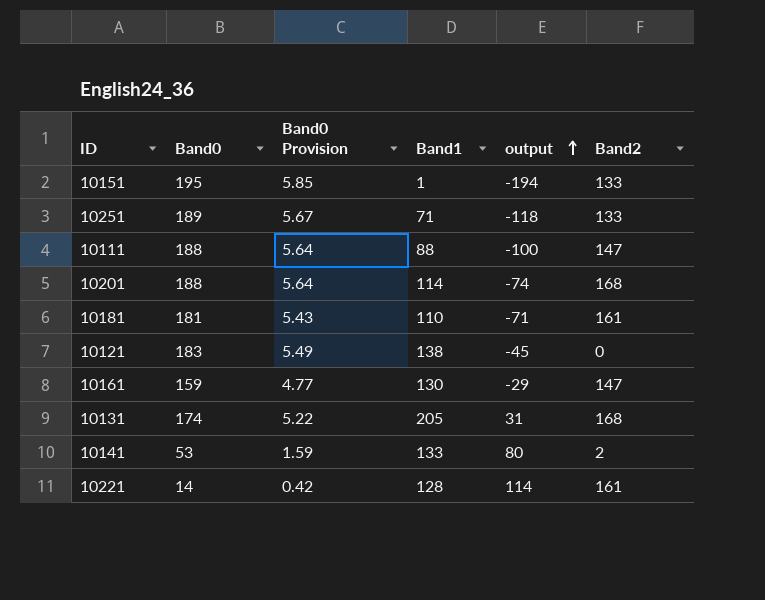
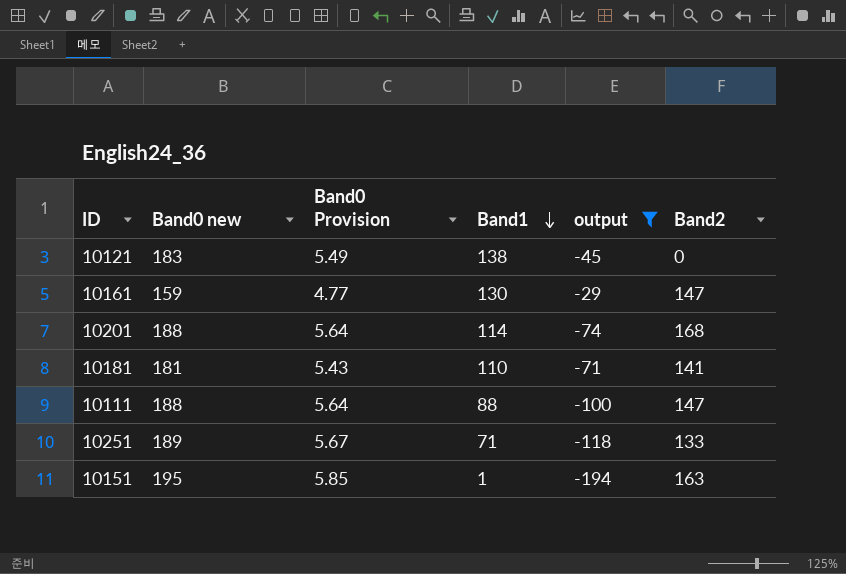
filter: none -> output <= -29
row order: output ascending -> Band1 descending
column name: Band0 -> Band0 new
10181 | Band2: 161 -> 141
10151 | Band2: 133 -> 163

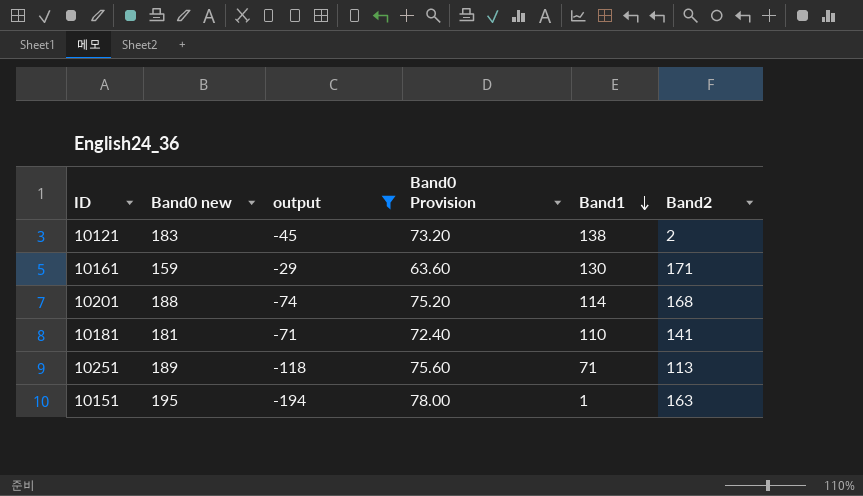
column output | position: 5 -> 3
column Band0 Provision | formula: [Band0 new] * 0.03 -> [Band0 new] * 0.4
row 10111: 188 | 5.64 | 88 | -100 | 147 -> none
10121 | Band2: 0 -> 2
10161 | Band2: 147 -> 171
10251 | Band2: 133 -> 113

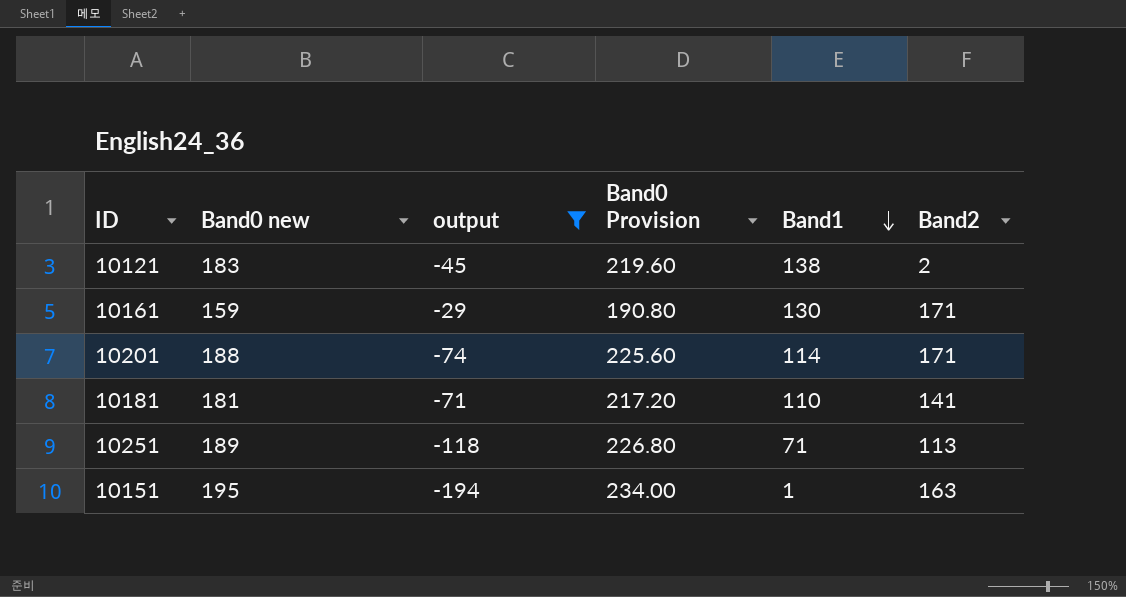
column Band0 Provision | formula: [Band0 new] * 0.4 -> [Band0 new] * 1.2
10201 | Band2: 168 -> 171

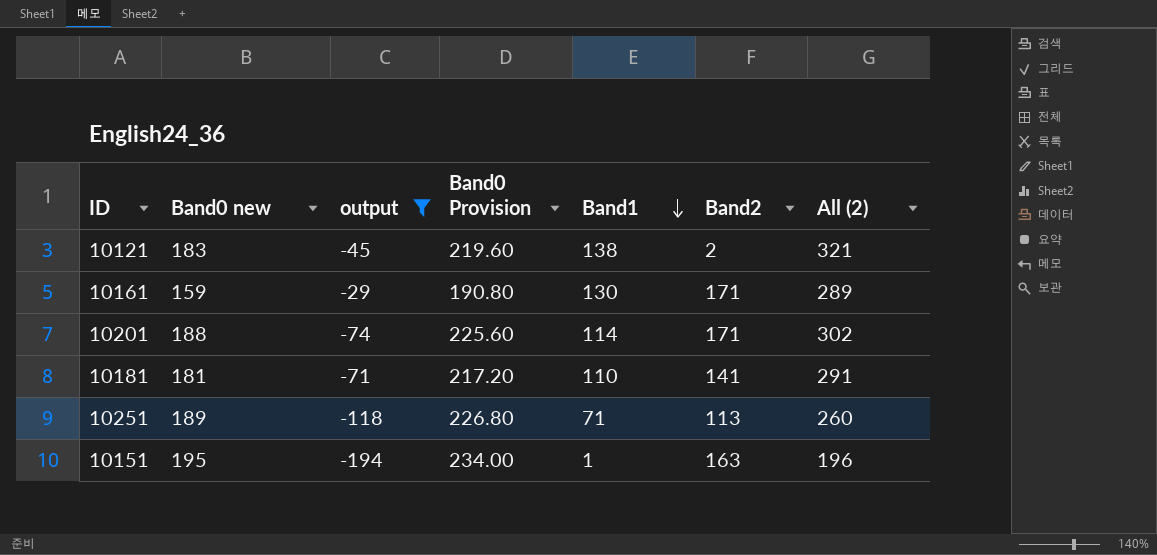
column All (2) | formula: none -> [Band0 new] + [Band1]

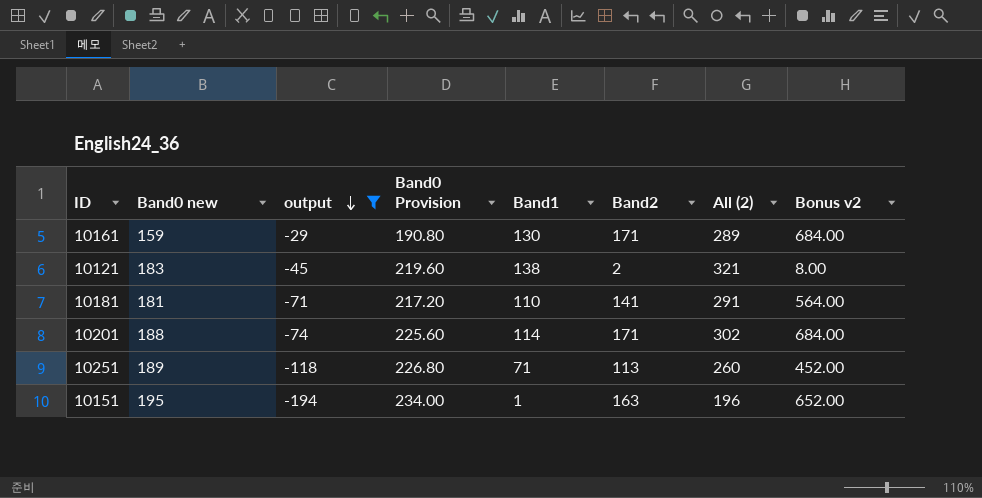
row order: Band1 descending -> output descending
column Bonus v2 | formula: none -> [Band2] * 4

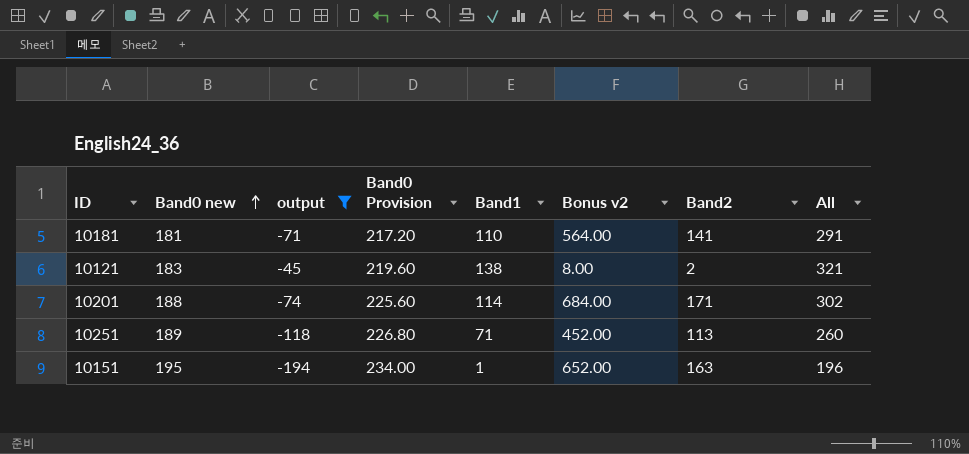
row order: output descending -> Band0 new ascending
column Bonus v2 | position: 8 -> 6
column name: All (2) -> All
row 10161: 159 | -29 | 190.80 | 130 | 171 | 289 | 684.00 -> none

